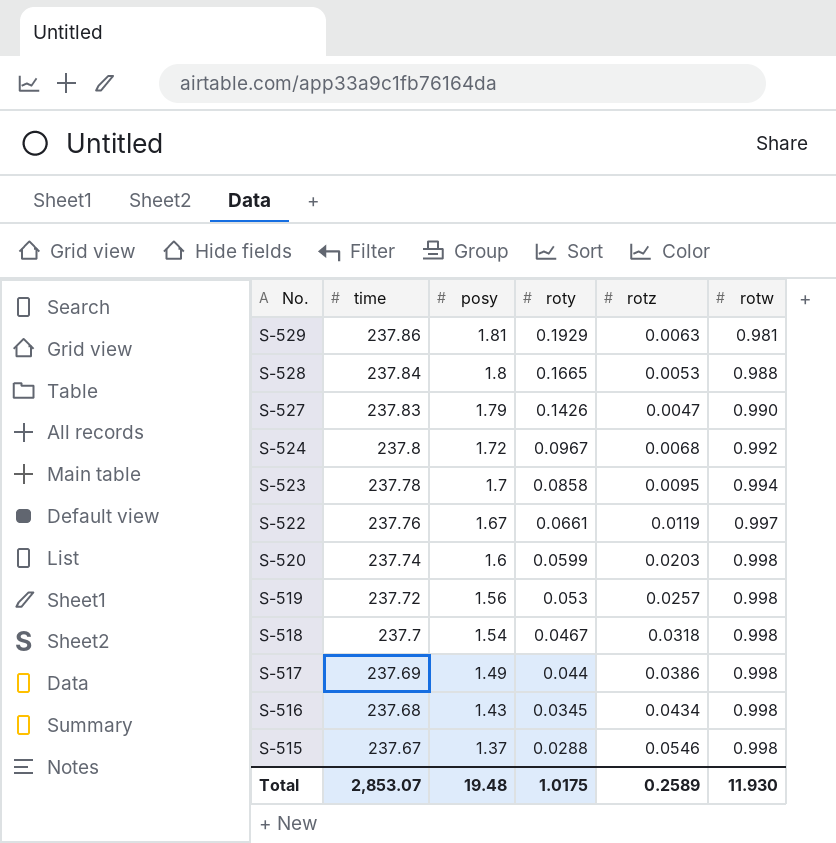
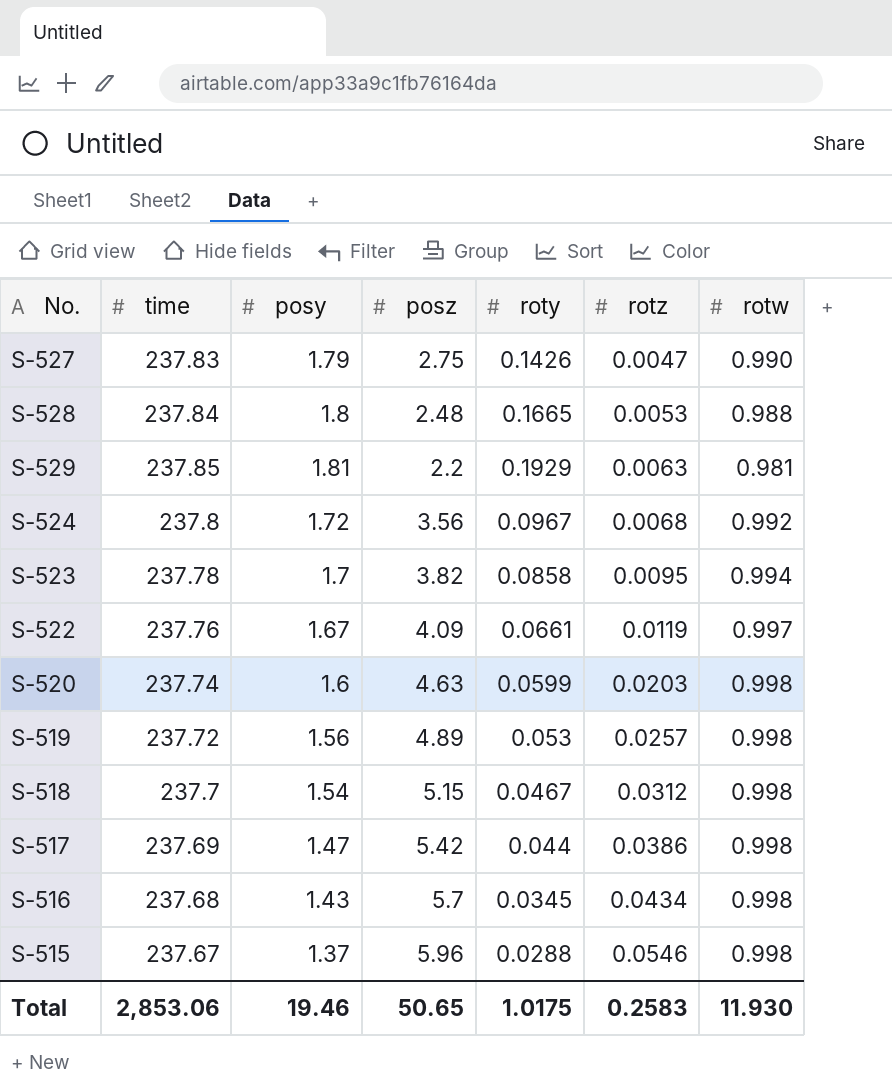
row order: No. descending -> rotz ascending
column posz | position: none -> 4
S-529 | time: 237.86 -> 237.85
S-518 | rotz: 0.0318 -> 0.0312
S-517 | posy: 1.49 -> 1.47
Total | time: 2,853.07 -> 2,853.06
Total | posy: 19.48 -> 19.46
Total | rotz: 0.2589 -> 0.2583

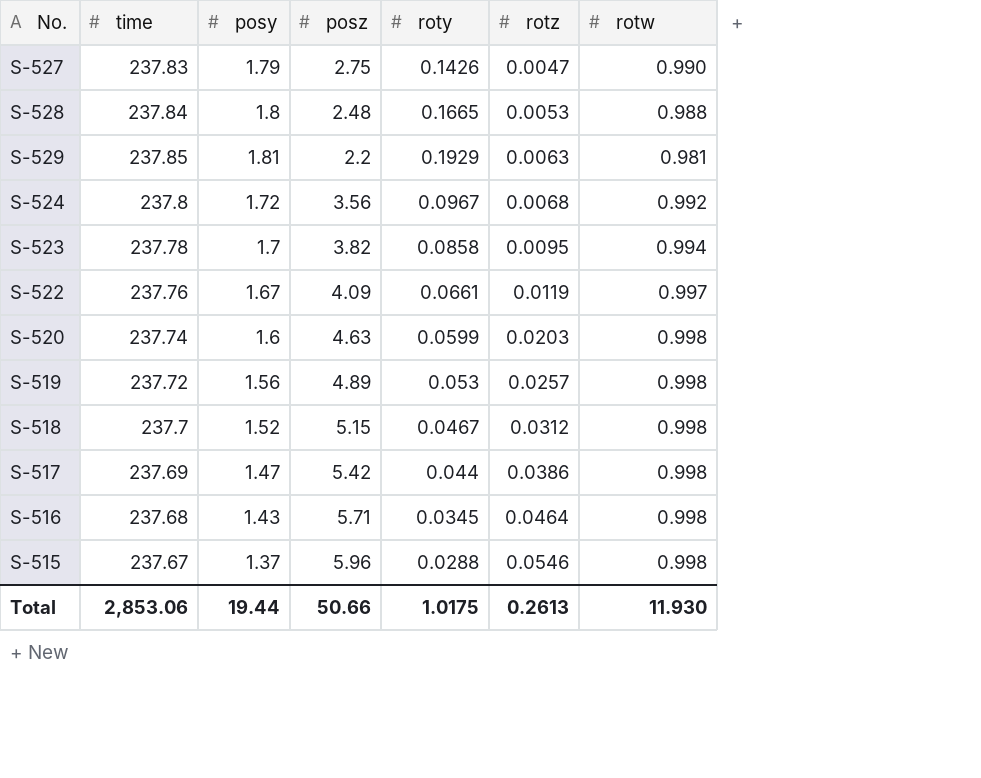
S-518 | posy: 1.54 -> 1.52
S-516 | posz: 5.7 -> 5.71
S-516 | rotz: 0.0434 -> 0.0464
Total | posy: 19.46 -> 19.44
Total | posz: 50.65 -> 50.66
Total | rotz: 0.2583 -> 0.2613

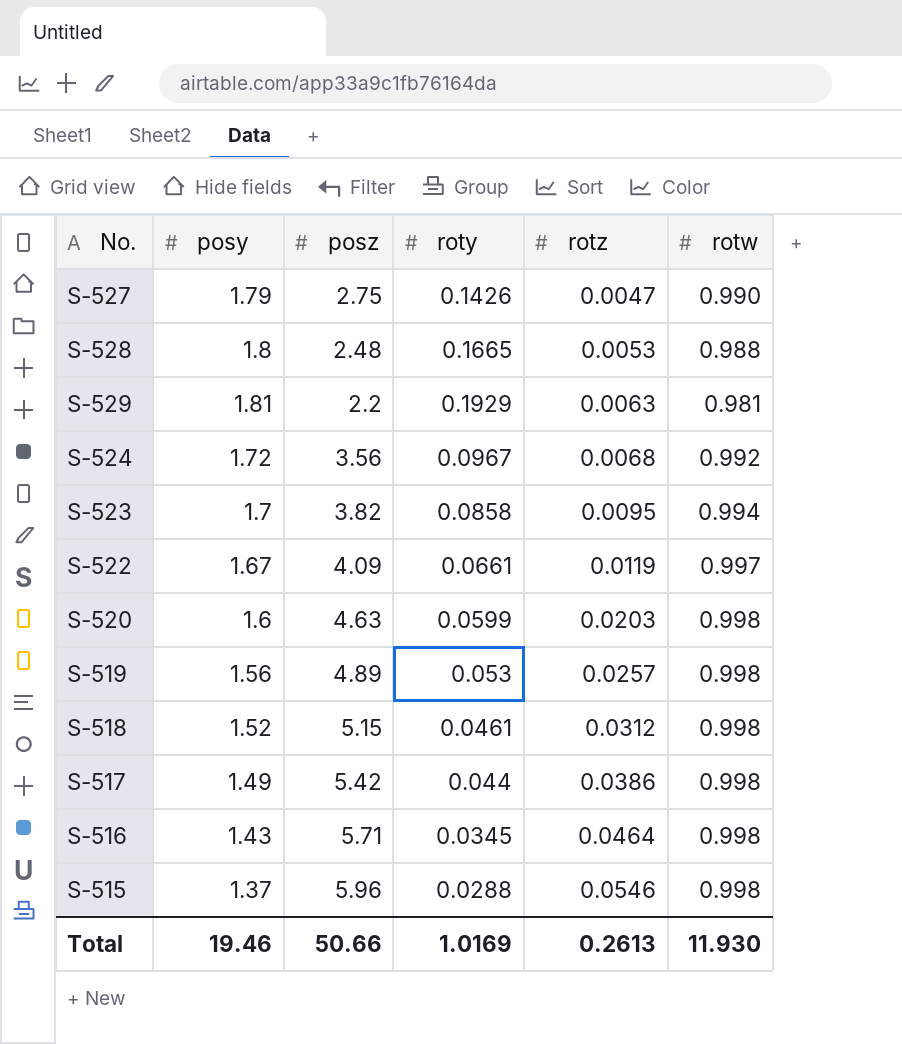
column time | position: 2 -> none
S-518 | roty: 0.0467 -> 0.0461
S-517 | posy: 1.47 -> 1.49
Total | posy: 19.44 -> 19.46
Total | roty: 1.0175 -> 1.0169

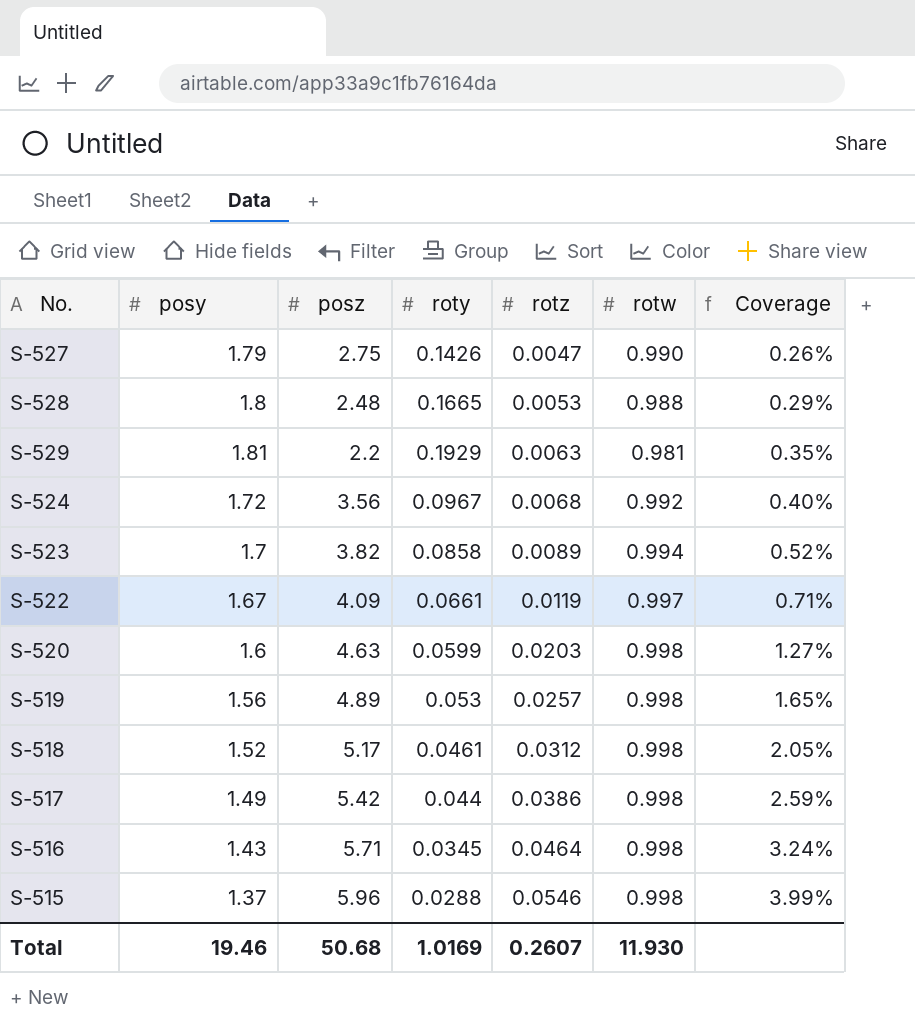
column Coverage | formula: none -> [rotz] / [posy]
S-523 | rotz: 0.0095 -> 0.0089
S-518 | posz: 5.15 -> 5.17
Total | posz: 50.66 -> 50.68
Total | rotz: 0.2613 -> 0.2607

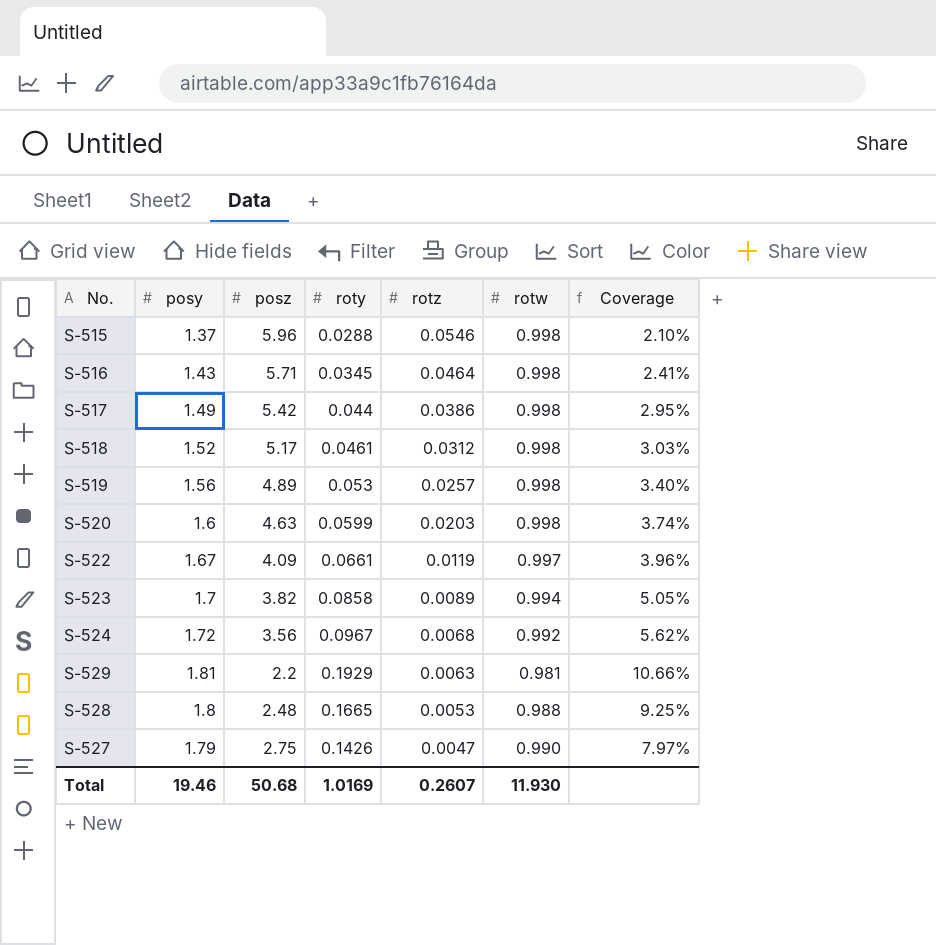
row order: rotz ascending -> rotz descending
column Coverage | formula: [rotz] / [posy] -> [roty] / [posy]

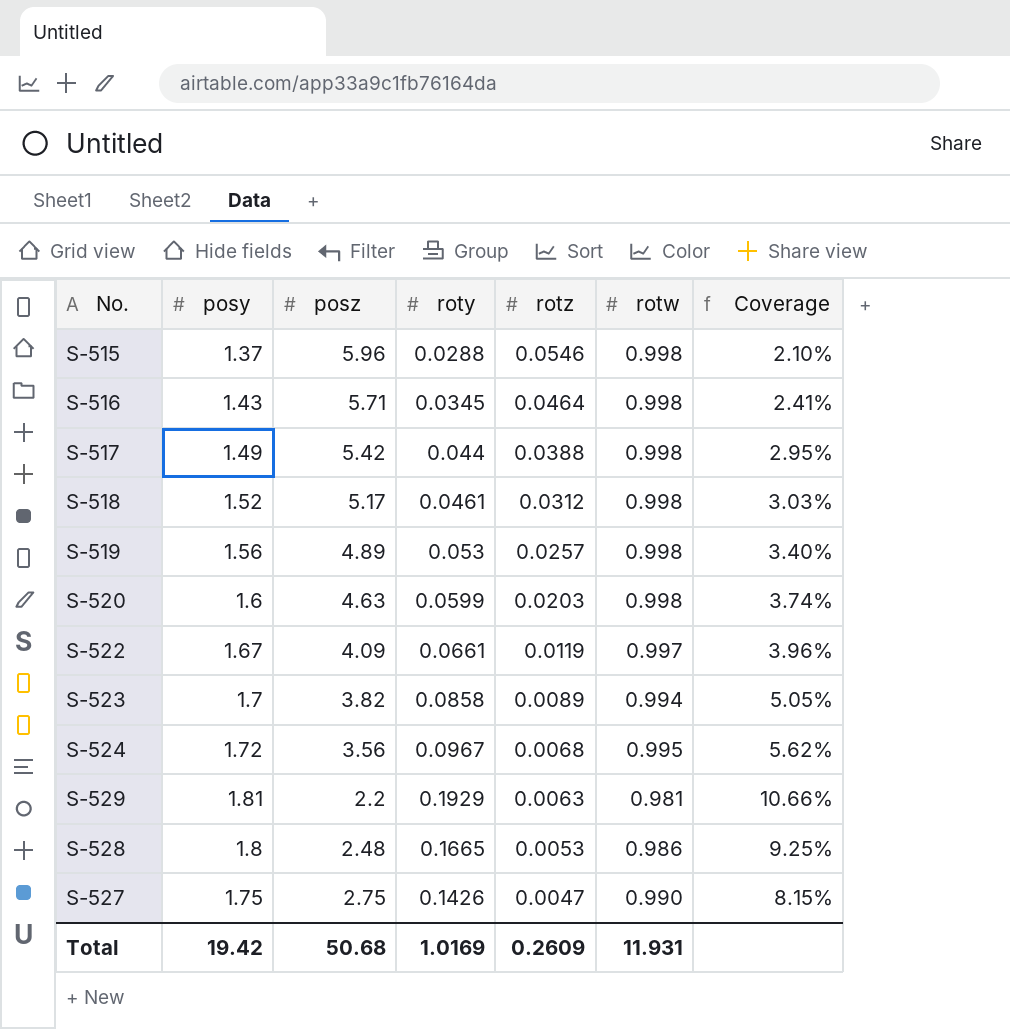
S-517 | rotz: 0.0386 -> 0.0388
S-524 | rotw: 0.992 -> 0.995
S-528 | rotw: 0.988 -> 0.986
S-527 | posy: 1.79 -> 1.75
S-527 | Coverage: 7.97% -> 8.15%
Total | posy: 19.46 -> 19.42
Total | rotz: 0.2607 -> 0.2609
Total | rotw: 11.930 -> 11.931

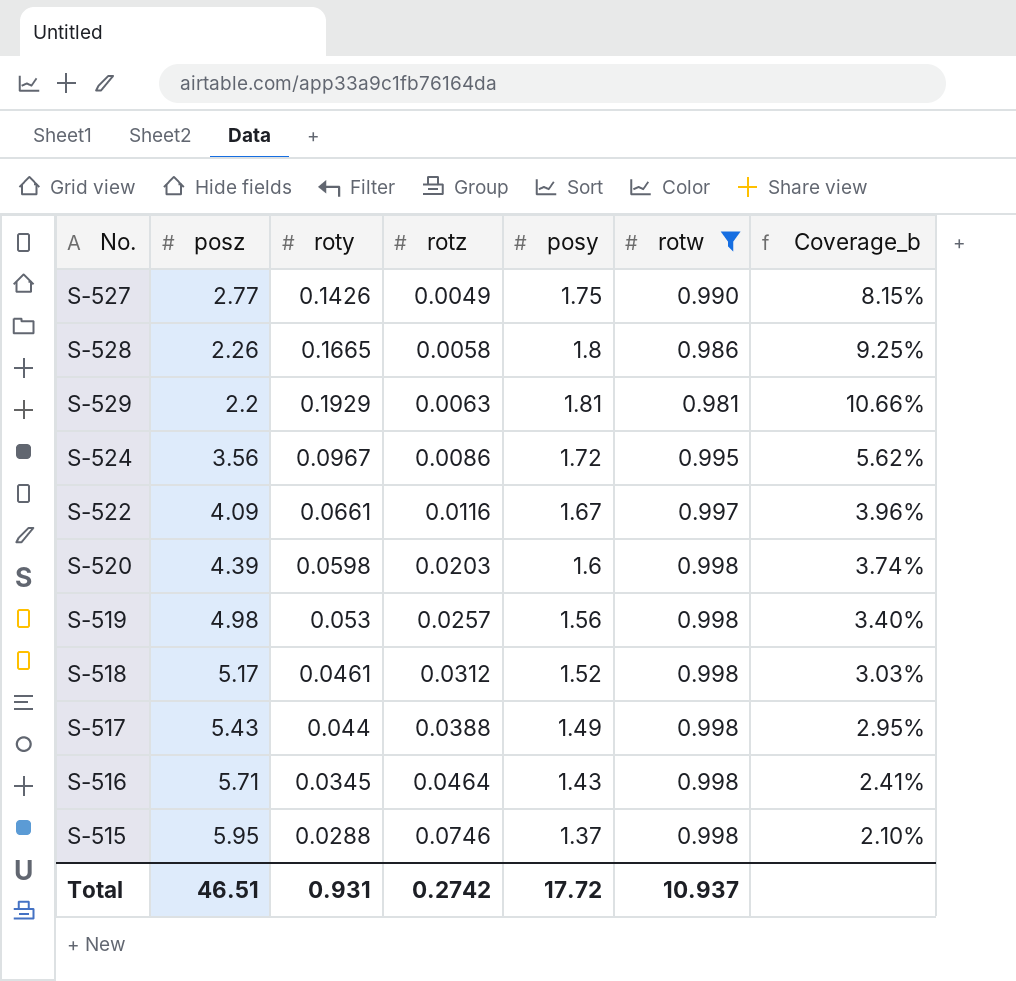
filter: none -> rotw != 0.994
row order: rotz descending -> rotz ascending
column posy | position: 2 -> 5
column name: Coverage -> Coverage_b
S-527 | posz: 2.75 -> 2.77
S-527 | rotz: 0.0047 -> 0.0049
S-528 | posz: 2.48 -> 2.26
S-528 | rotz: 0.0053 -> 0.0058
S-524 | rotz: 0.0068 -> 0.0086
S-522 | rotz: 0.0119 -> 0.0116
S-520 | posz: 4.63 -> 4.39
S-520 | roty: 0.0599 -> 0.0598
S-519 | posz: 4.89 -> 4.98
S-517 | posz: 5.42 -> 5.43
S-515 | posz: 5.96 -> 5.95
S-515 | rotz: 0.0546 -> 0.0746
Total | posz: 50.68 -> 46.51
Total | roty: 1.0169 -> 0.931
Total | rotz: 0.2609 -> 0.2742
Total | posy: 19.42 -> 17.72
Total | rotw: 11.931 -> 10.937

